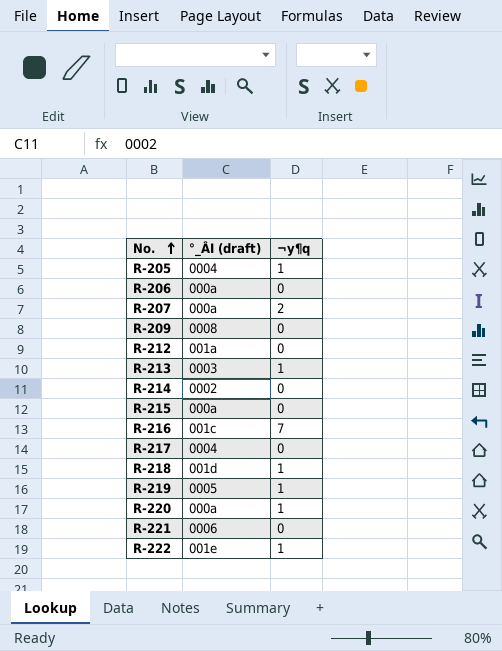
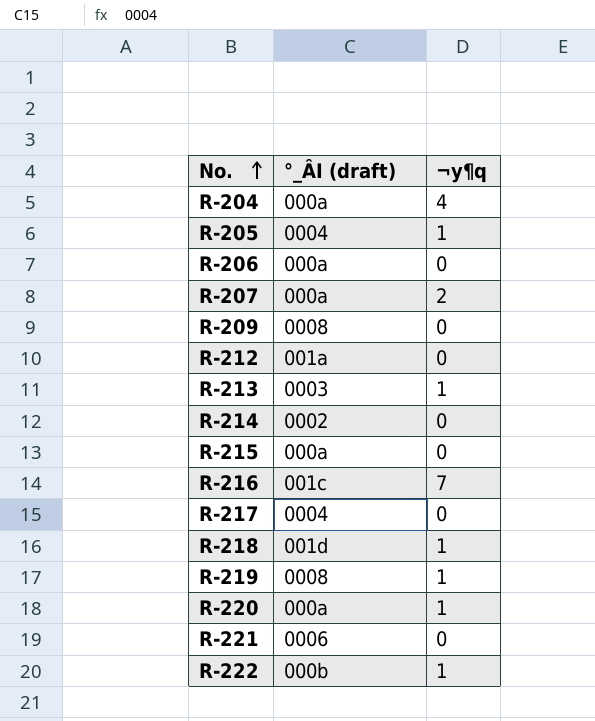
row R-204: none -> 000a | 4
R-219 | °_ÂI (draft): 0005 -> 0008
R-222 | °_ÂI (draft): 001e -> 000b

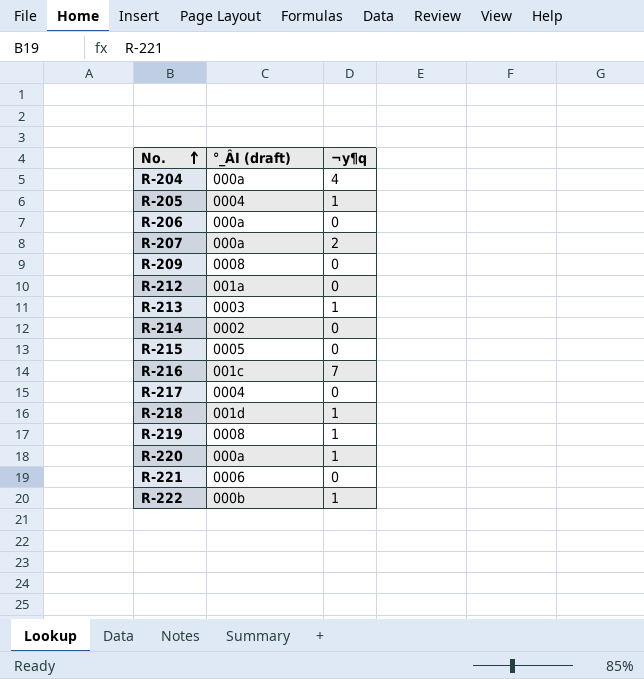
R-215 | °_ÂI (draft): 000a -> 0005

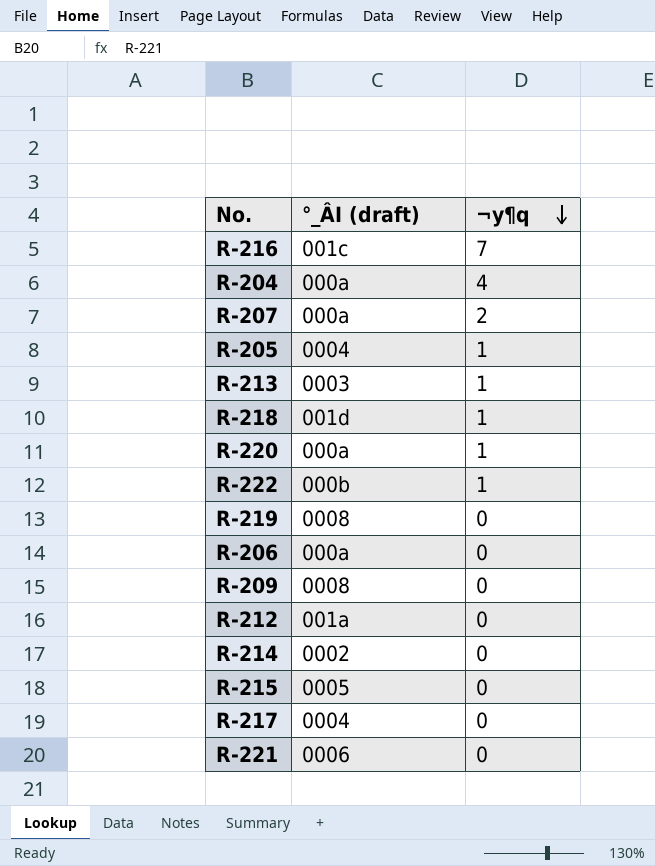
row order: No. ascending -> ¬y¶q descending
R-219 | ¬y¶q: 1 -> 0

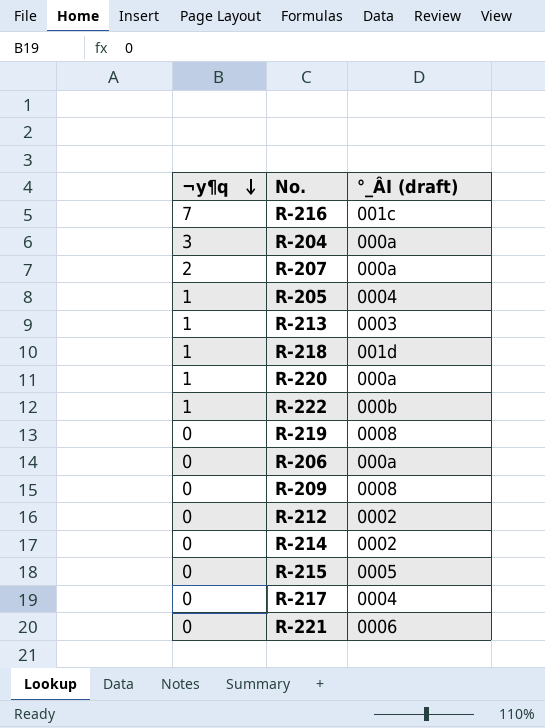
column ¬y¶q | position: 3 -> 1
R-204 | ¬y¶q: 4 -> 3
R-212 | °_ÂI (draft): 001a -> 0002

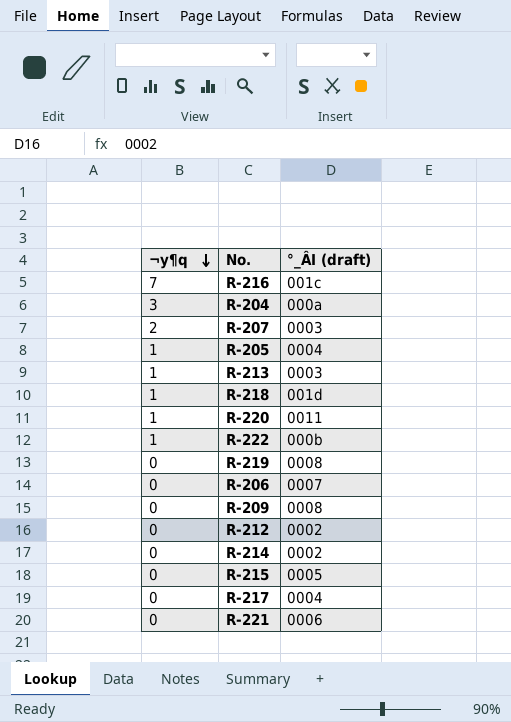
R-207 | °_ÂI (draft): 000a -> 0003
R-220 | °_ÂI (draft): 000a -> 0011
R-206 | °_ÂI (draft): 000a -> 0007

